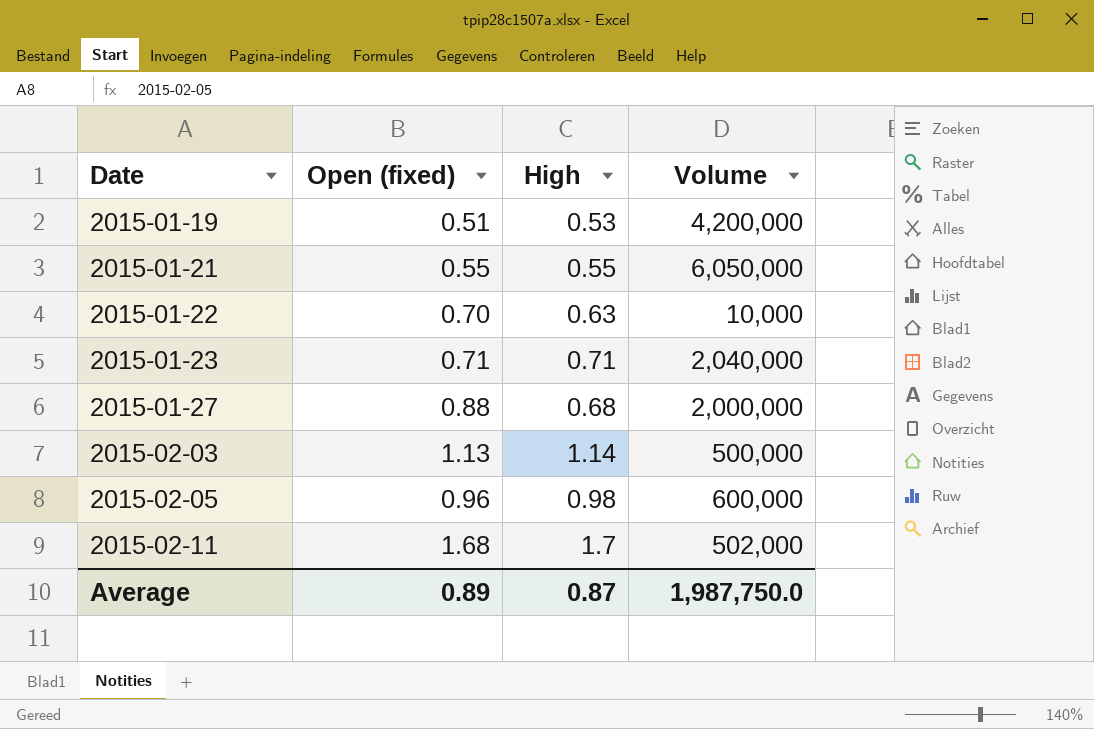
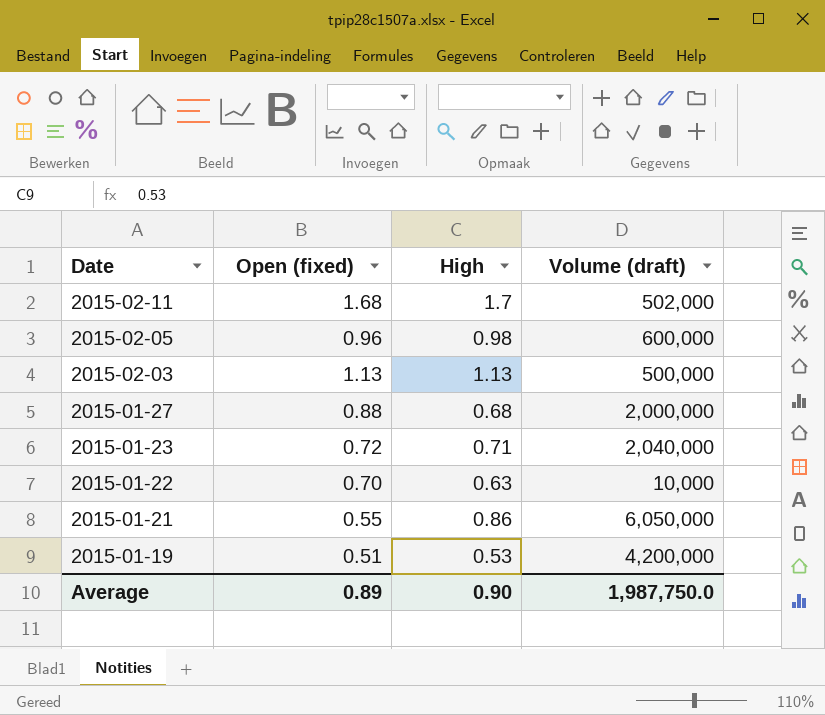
row order: Date ascending -> Date descending
column name: Volume -> Volume (draft)
2015-02-03 | High: 1.14 -> 1.13
2015-01-23 | Open (fixed): 0.71 -> 0.72
2015-01-21 | High: 0.55 -> 0.86
Average | High: 0.87 -> 0.90

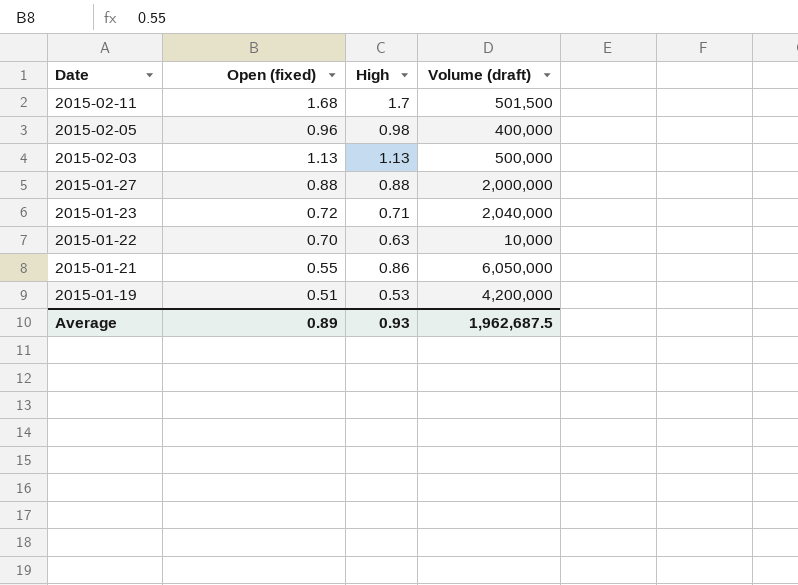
2015-02-11 | Volume (draft): 502,000 -> 501,500
2015-02-05 | Volume (draft): 600,000 -> 400,000
2015-01-27 | High: 0.68 -> 0.88
Average | High: 0.90 -> 0.93
Average | Volume (draft): 1,987,750.0 -> 1,962,687.5

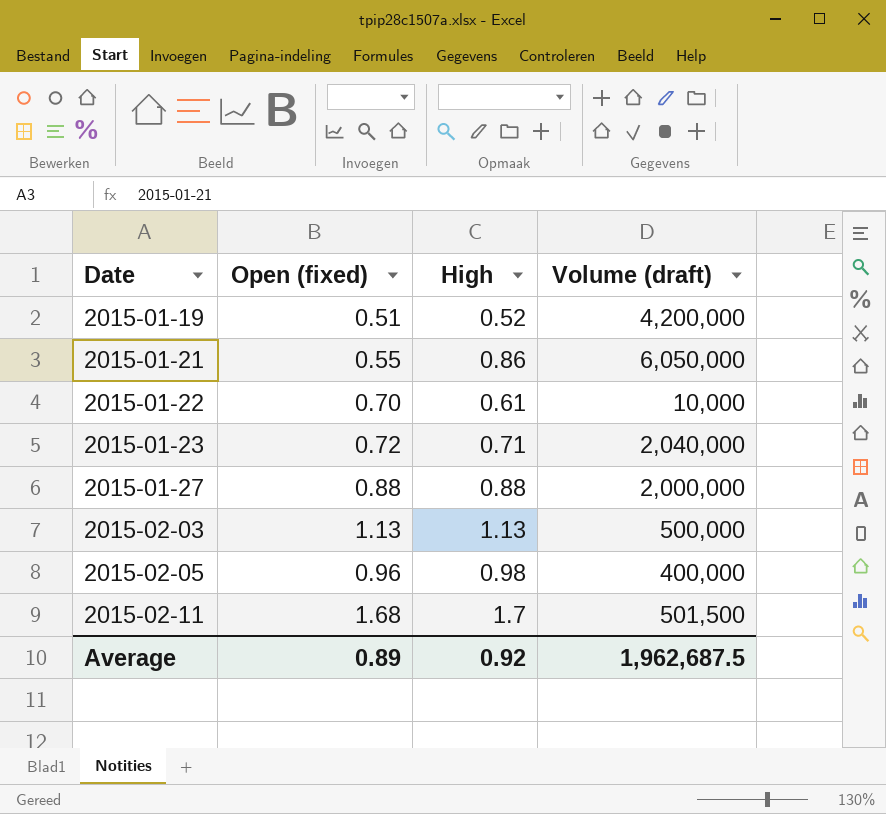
row order: Date descending -> Date ascending
2015-01-19 | High: 0.53 -> 0.52
2015-01-22 | High: 0.63 -> 0.61
Average | High: 0.93 -> 0.92

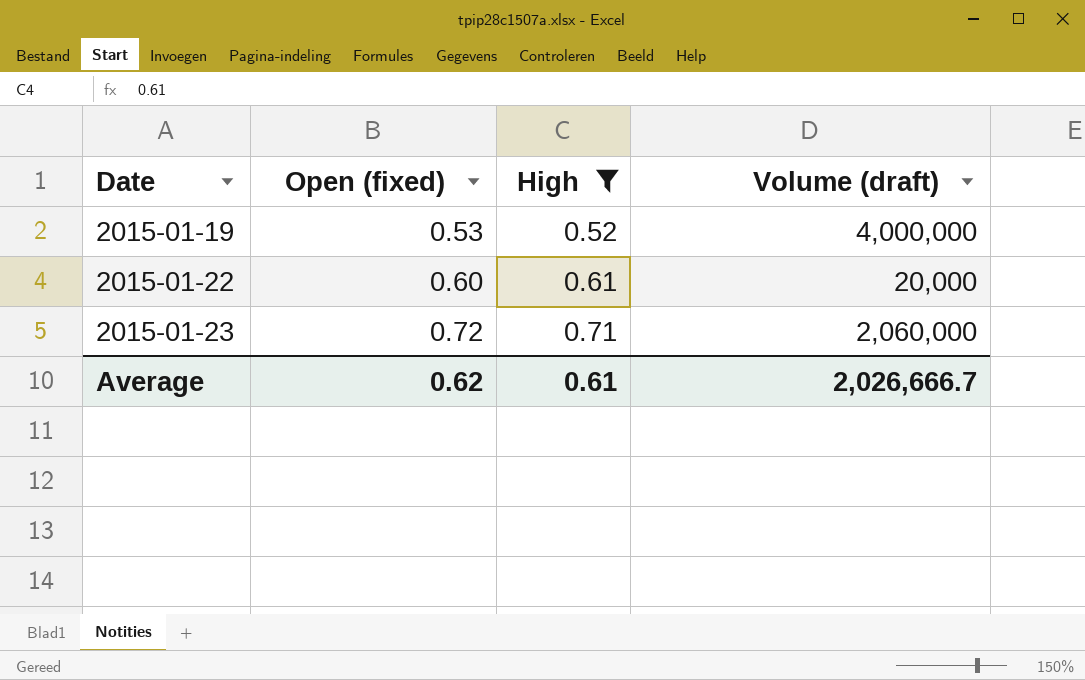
filter: none -> High <= 0.71
2015-01-19 | Open (fixed): 0.51 -> 0.53
2015-01-19 | Volume (draft): 4,200,000 -> 4,000,000
2015-01-22 | Open (fixed): 0.70 -> 0.60
2015-01-22 | Volume (draft): 10,000 -> 20,000
2015-01-23 | Volume (draft): 2,040,000 -> 2,060,000
Average | Open (fixed): 0.89 -> 0.62
Average | High: 0.92 -> 0.61
Average | Volume (draft): 1,962,687.5 -> 2,026,666.7

